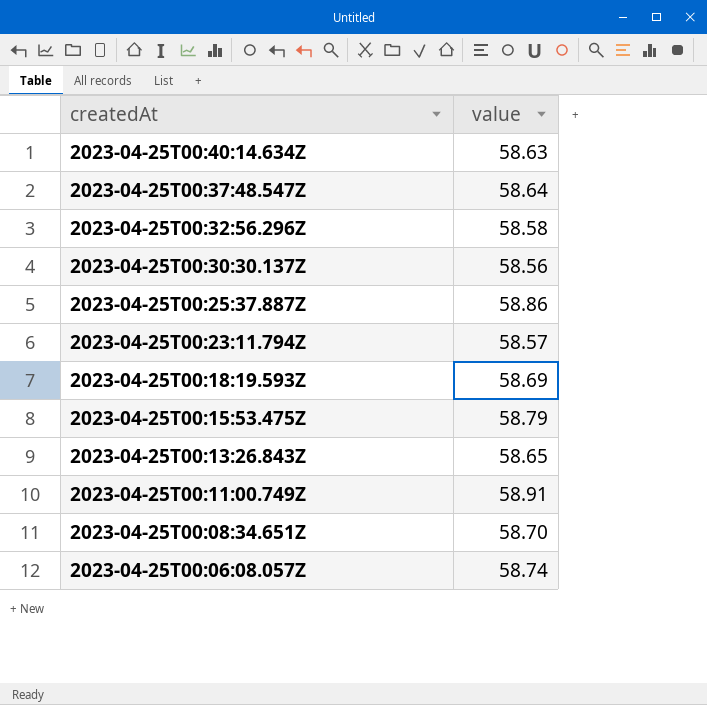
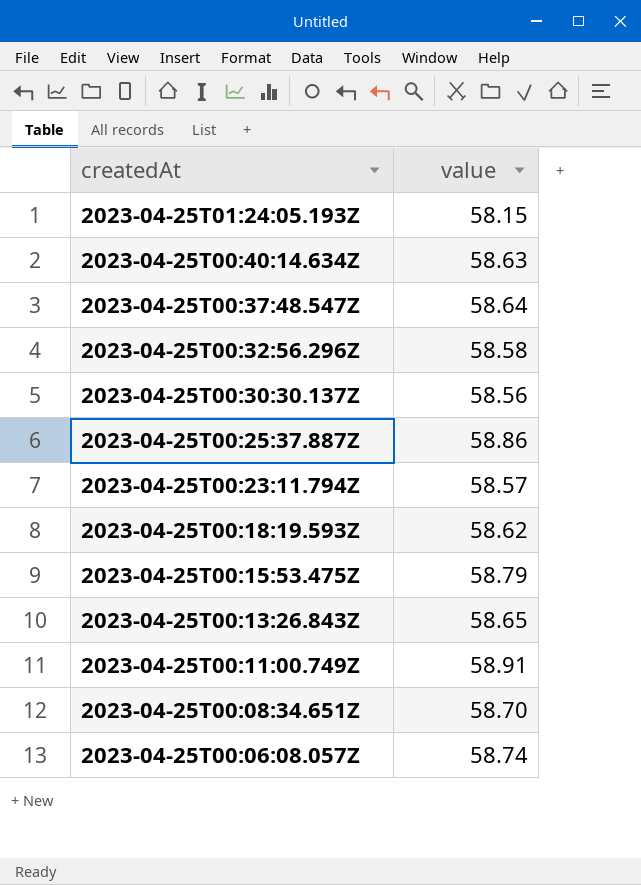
row 2023-04-25T01:24:05.193Z: none -> 58.15
2023-04-25T00:18:19.593Z | value: 58.69 -> 58.62

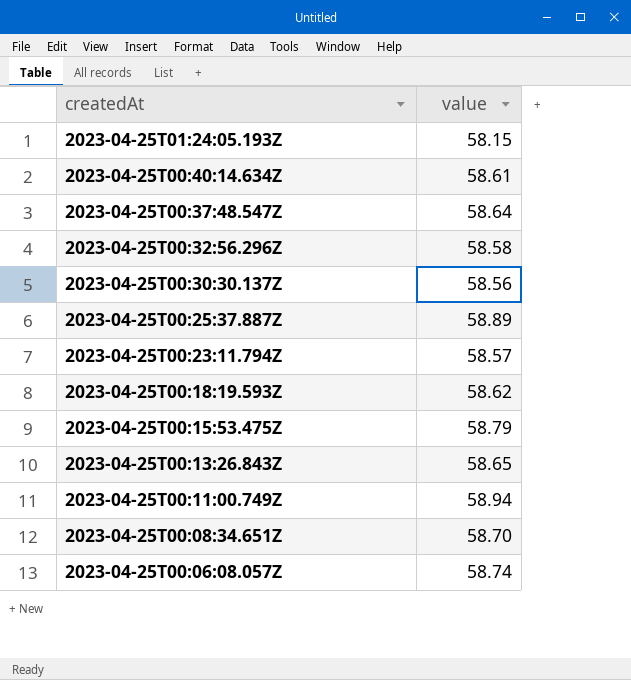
2023-04-25T00:40:14.634Z | value: 58.63 -> 58.61
2023-04-25T00:25:37.887Z | value: 58.86 -> 58.89
2023-04-25T00:11:00.749Z | value: 58.91 -> 58.94

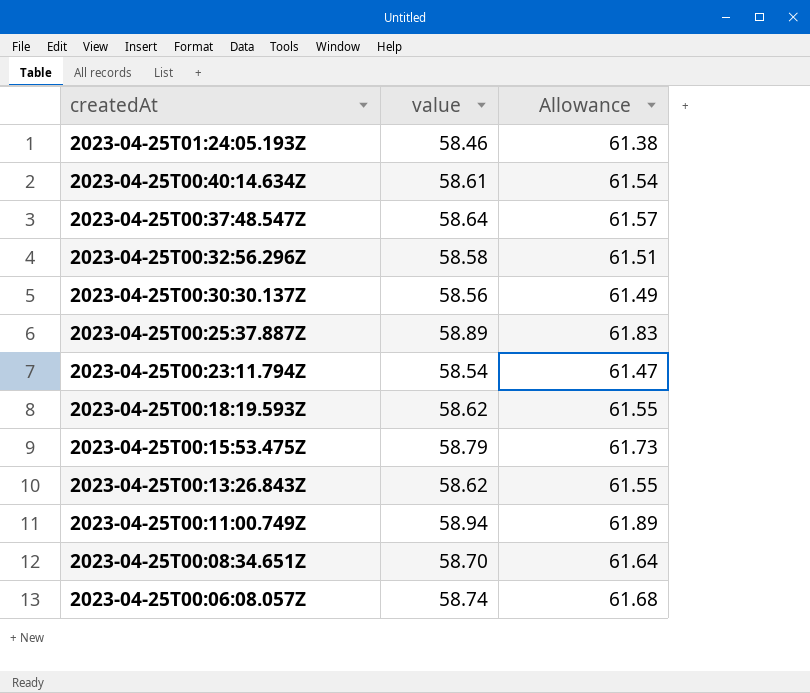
column Allowance | formula: none -> [value] * 1.05
2023-04-25T01:24:05.193Z | value: 58.15 -> 58.46
2023-04-25T00:23:11.794Z | value: 58.57 -> 58.54
2023-04-25T00:13:26.843Z | value: 58.65 -> 58.62

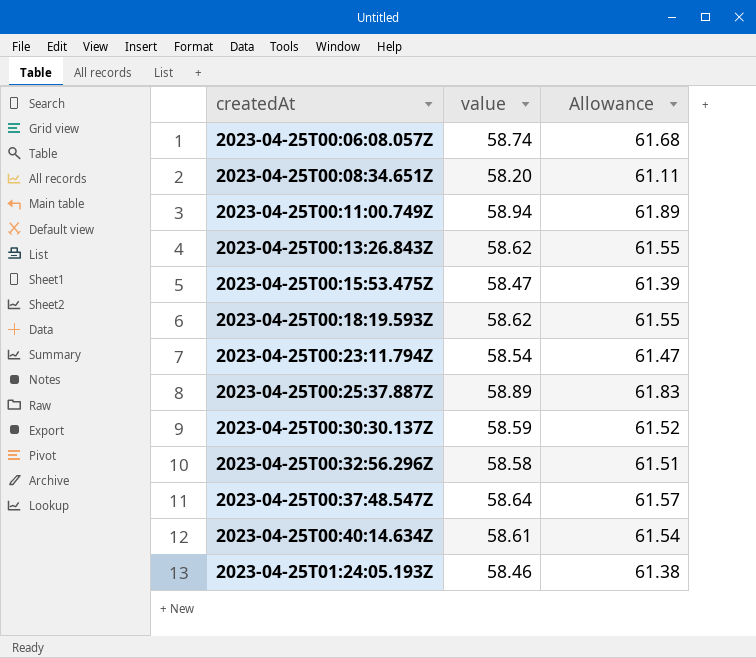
row order: createdAt descending -> createdAt ascending
2023-04-25T00:08:34.651Z | value: 58.70 -> 58.20
2023-04-25T00:08:34.651Z | Allowance: 61.64 -> 61.11
2023-04-25T00:15:53.475Z | value: 58.79 -> 58.47
2023-04-25T00:15:53.475Z | Allowance: 61.73 -> 61.39
2023-04-25T00:30:30.137Z | value: 58.56 -> 58.59
2023-04-25T00:30:30.137Z | Allowance: 61.49 -> 61.52

